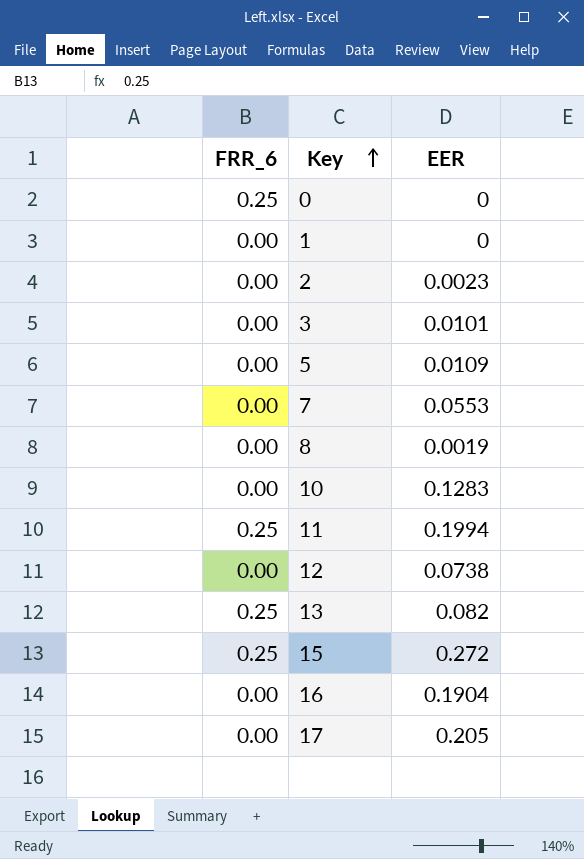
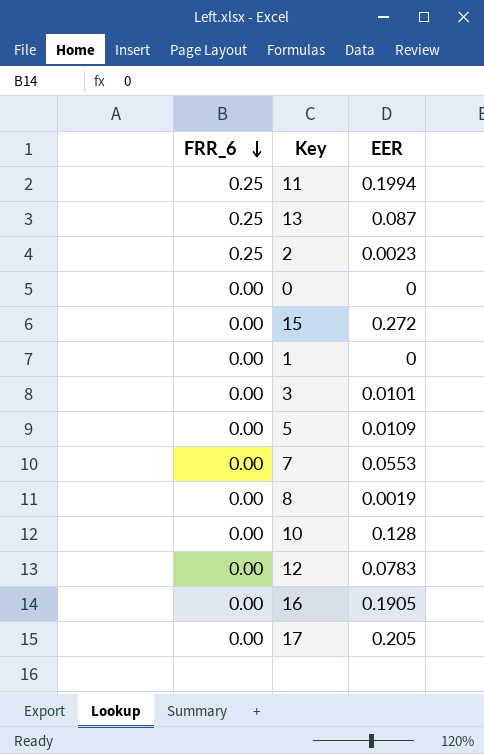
row order: Key ascending -> FRR_6 descending
13 | EER: 0.082 -> 0.087
2 | FRR_6: 0.00 -> 0.25
0 | FRR_6: 0.25 -> 0.00
15 | FRR_6: 0.25 -> 0.00
10 | EER: 0.1283 -> 0.128
12 | EER: 0.0738 -> 0.0783
16 | EER: 0.1904 -> 0.1905

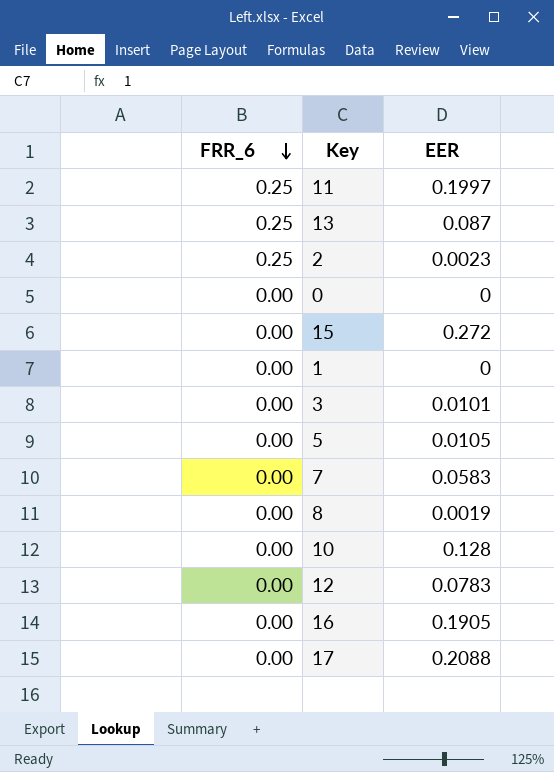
11 | EER: 0.1994 -> 0.1997
5 | EER: 0.0109 -> 0.0105
7 | EER: 0.0553 -> 0.0583
17 | EER: 0.205 -> 0.2088

